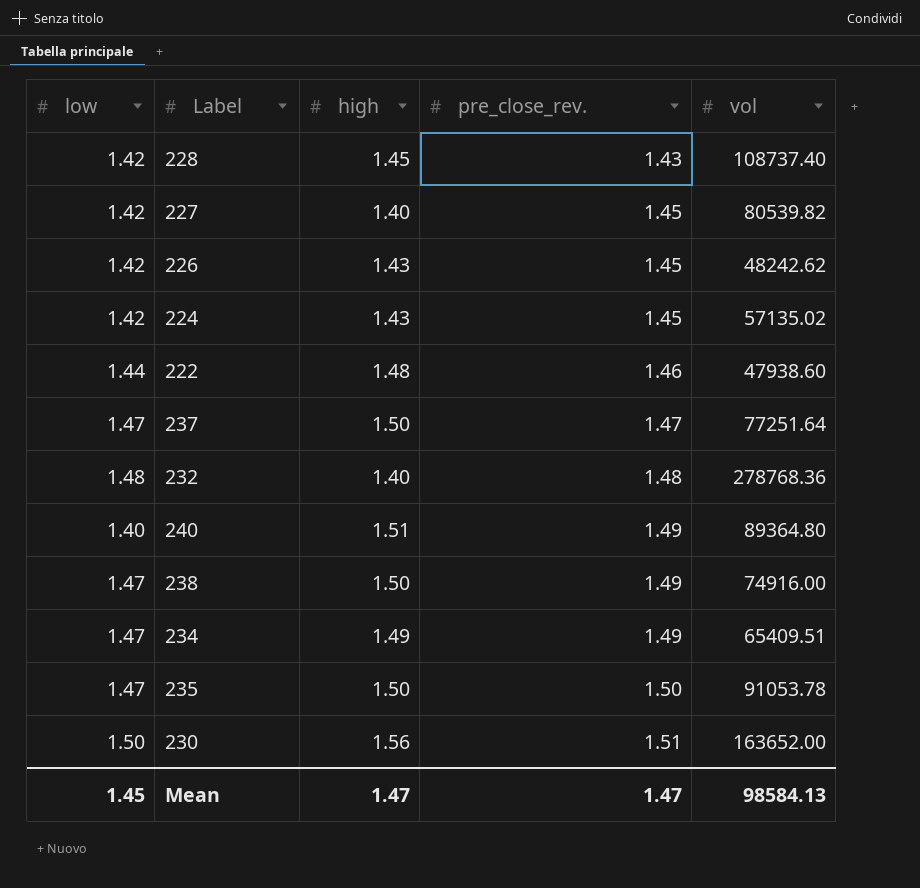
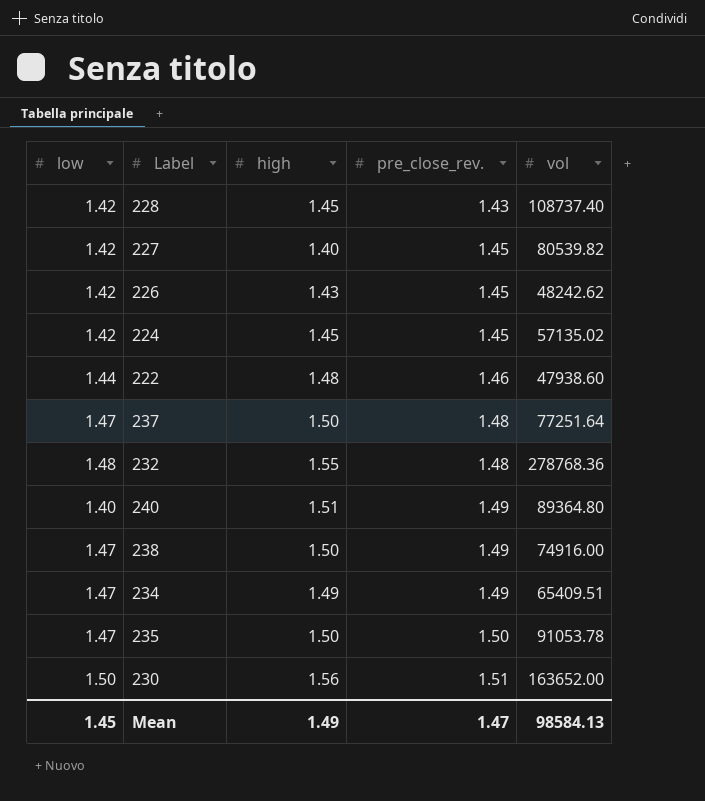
224 | high: 1.43 -> 1.45
237 | pre_close_rev.: 1.47 -> 1.48
232 | high: 1.40 -> 1.55
Mean | high: 1.47 -> 1.49

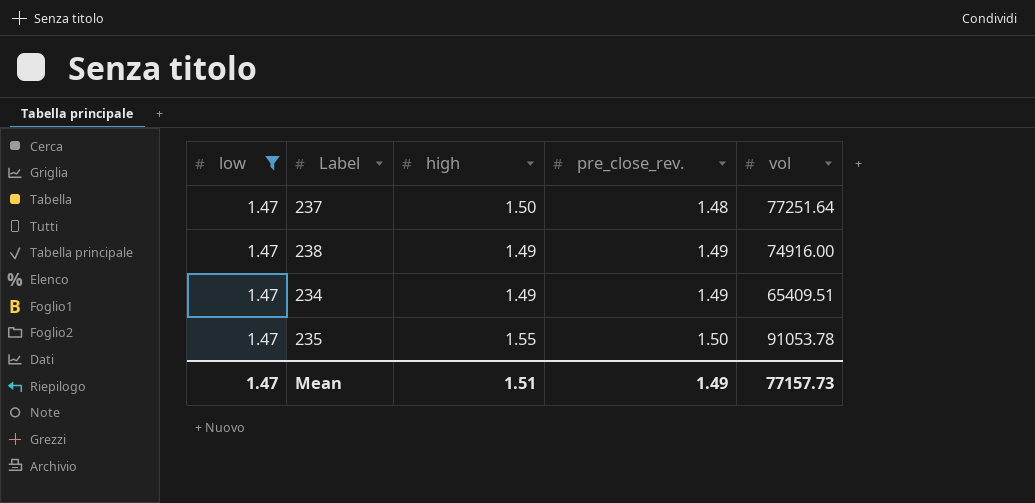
filter: none -> low = 1.47
238 | high: 1.50 -> 1.49
235 | high: 1.50 -> 1.55
Mean | low: 1.45 -> 1.47
Mean | high: 1.49 -> 1.51
Mean | pre_close_rev.: 1.47 -> 1.49
Mean | vol: 98584.13 -> 77157.73

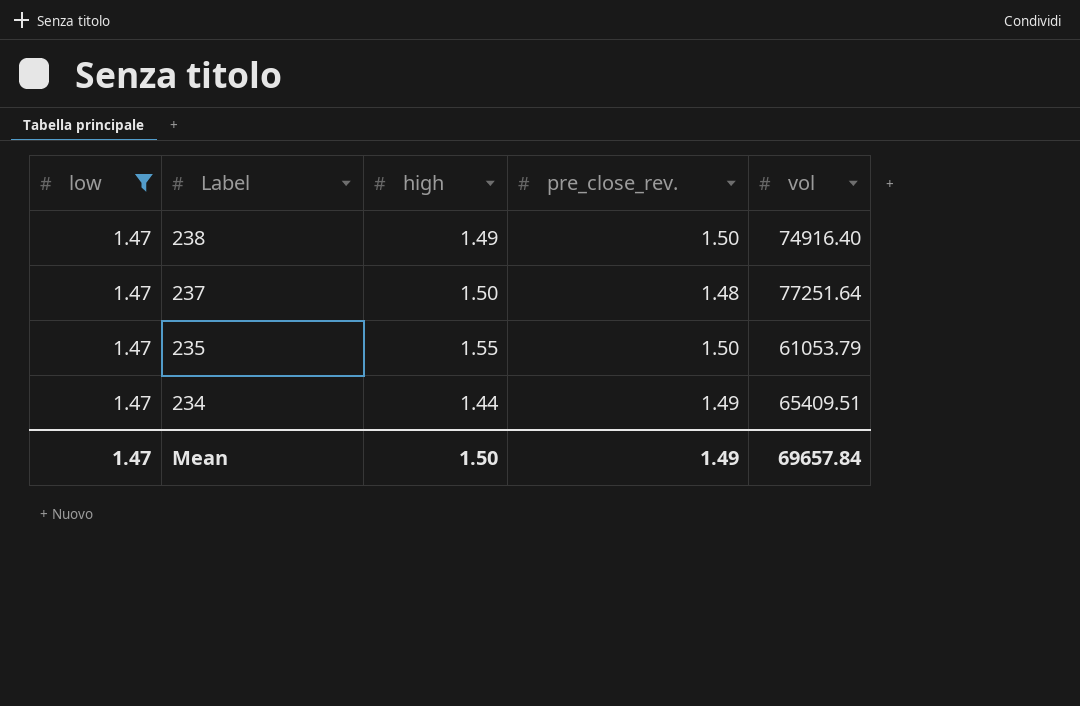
row order: pre_close_rev. ascending -> Label descending
238 | pre_close_rev.: 1.49 -> 1.50
238 | vol: 74916.00 -> 74916.40
235 | vol: 91053.78 -> 61053.79
234 | high: 1.49 -> 1.44
Mean | high: 1.51 -> 1.50
Mean | vol: 77157.73 -> 69657.84

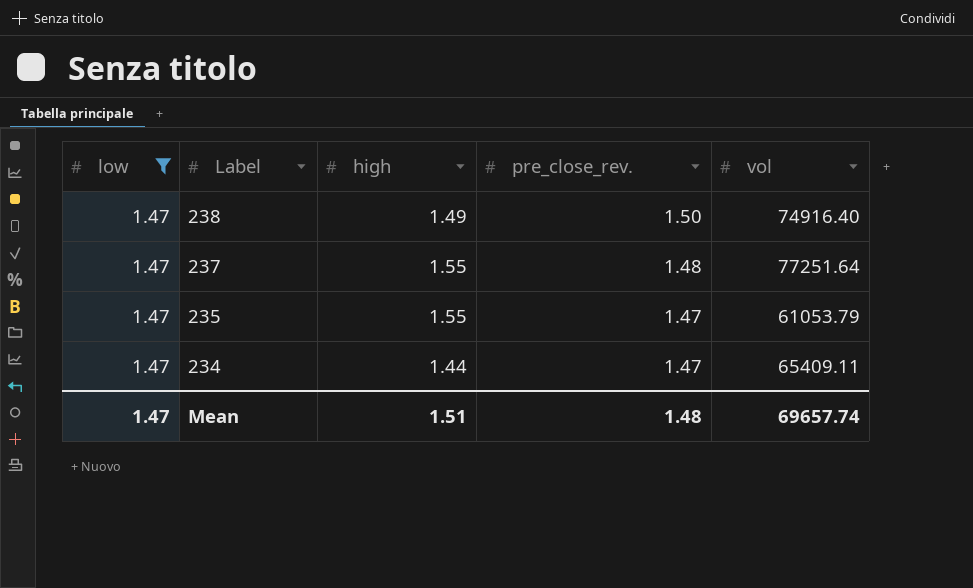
237 | high: 1.50 -> 1.55
235 | pre_close_rev.: 1.50 -> 1.47
234 | pre_close_rev.: 1.49 -> 1.47
234 | vol: 65409.51 -> 65409.11
Mean | high: 1.50 -> 1.51
Mean | pre_close_rev.: 1.49 -> 1.48
Mean | vol: 69657.84 -> 69657.74

